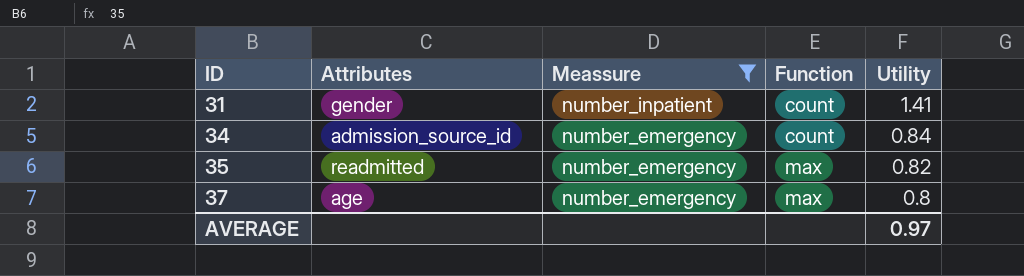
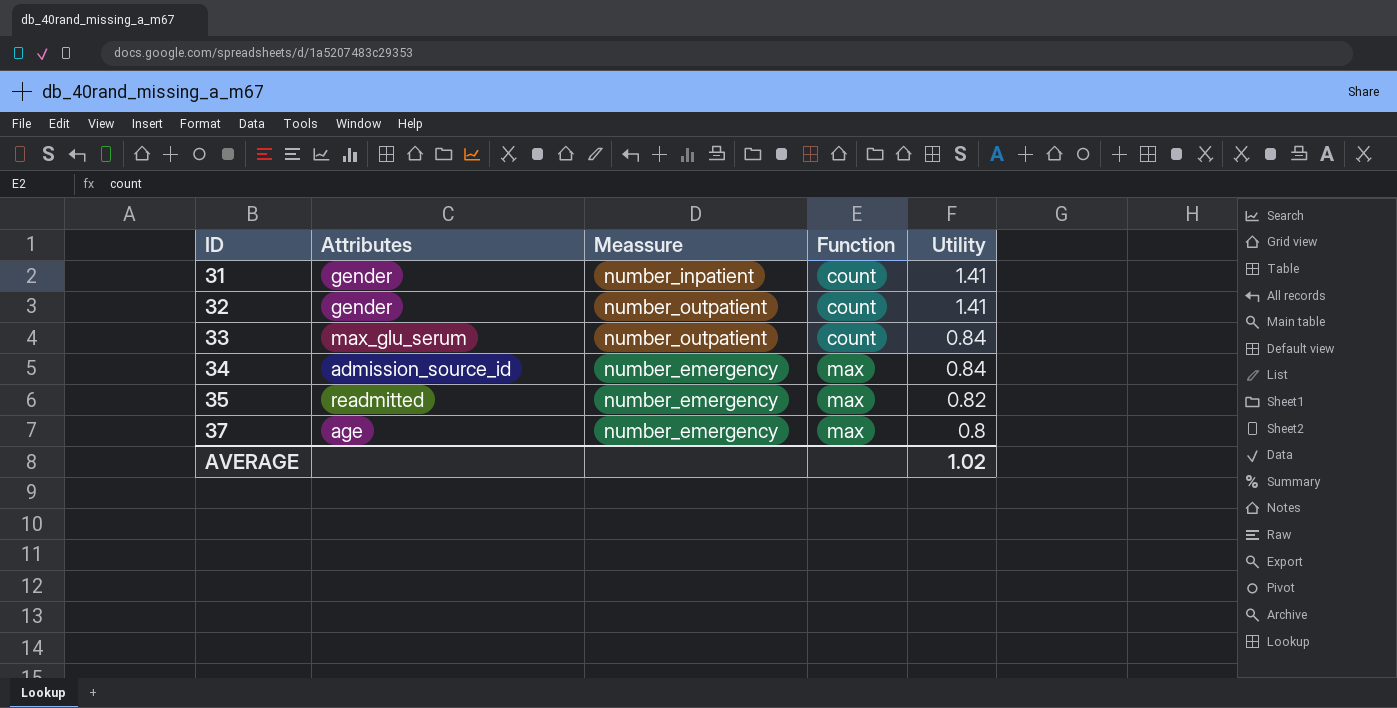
filter: Meassure != number_outpatient -> none
34 | Function: count -> max
AVERAGE | Utility: 0.97 -> 1.02

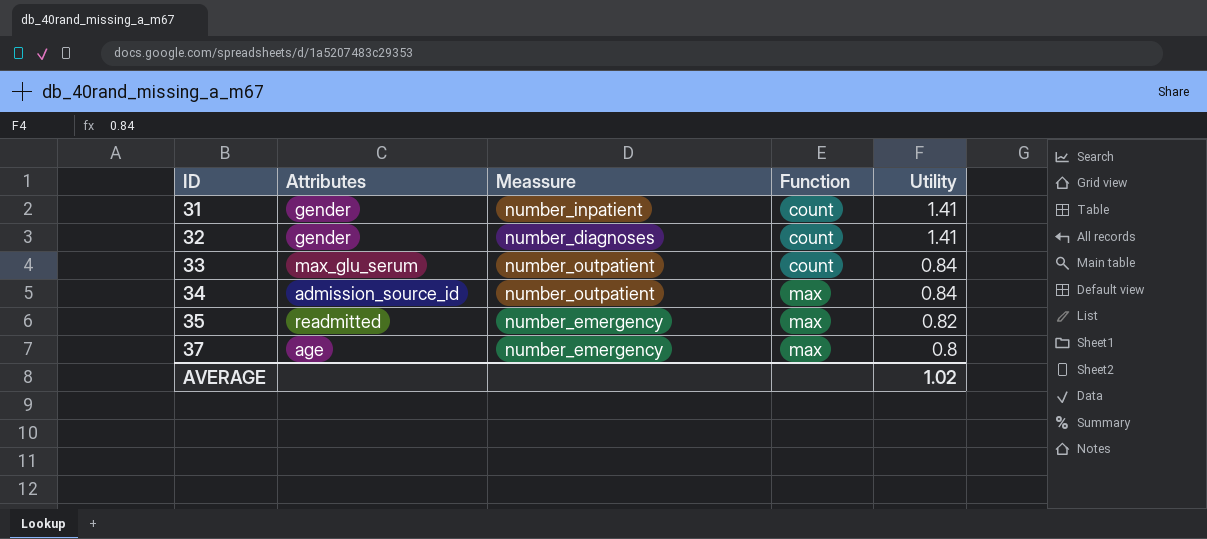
32 | Meassure: number_outpatient -> number_diagnoses
34 | Meassure: number_emergency -> number_outpatient

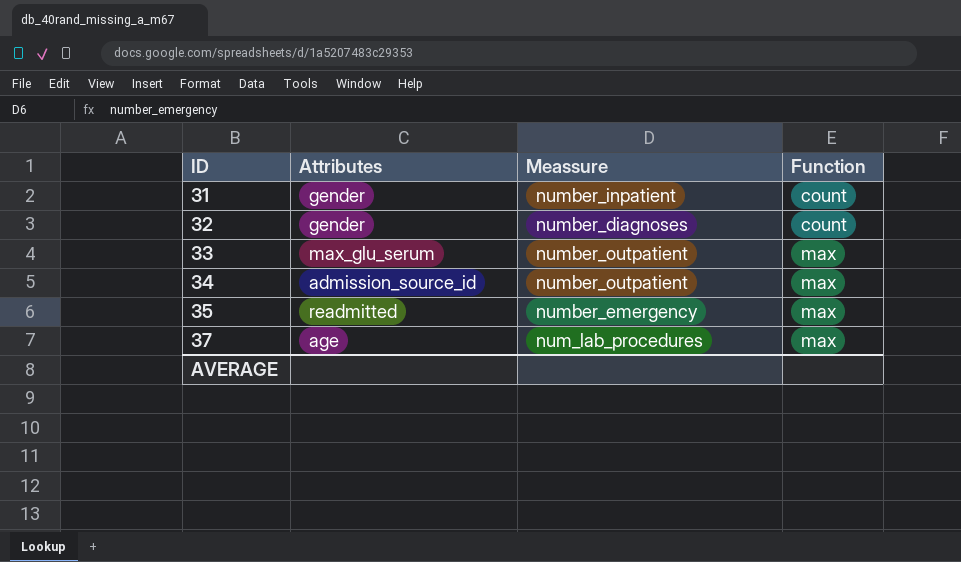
column Utility | position: 5 -> none
33 | Function: count -> max
37 | Meassure: number_emergency -> num_lab_procedures

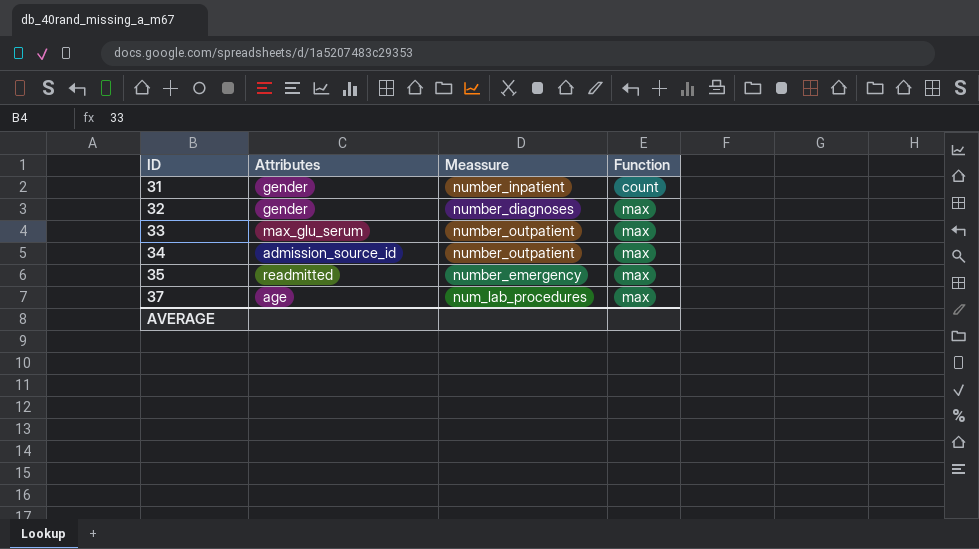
32 | Function: count -> max

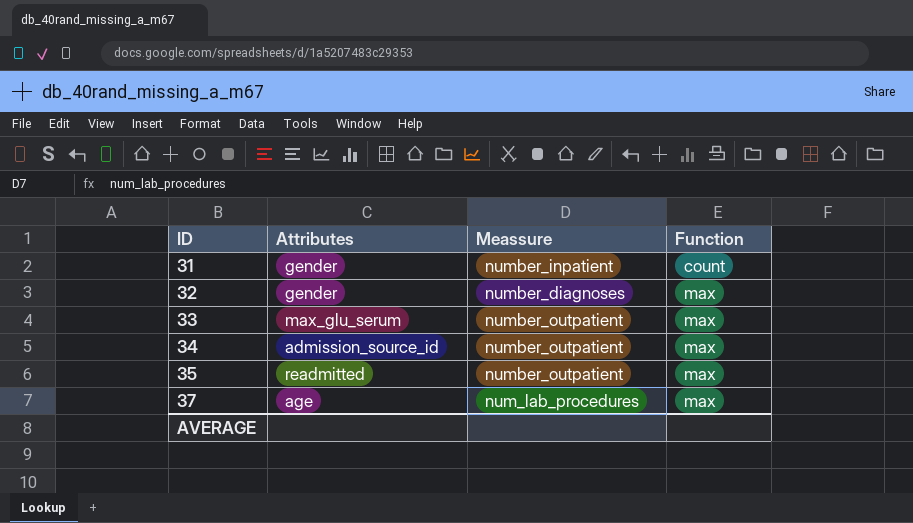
35 | Meassure: number_emergency -> number_outpatient

